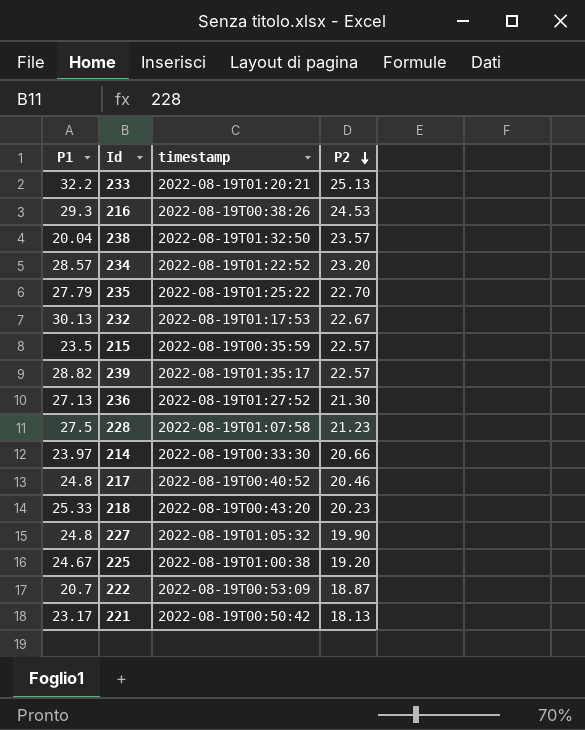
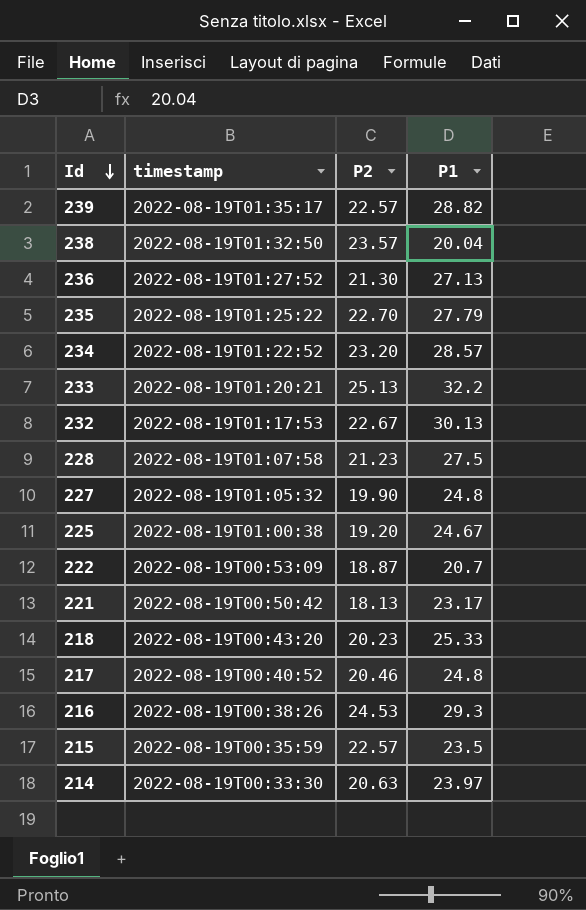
row order: P2 descending -> Id descending
column P1 | position: 1 -> 4
214 | P2: 20.66 -> 20.63

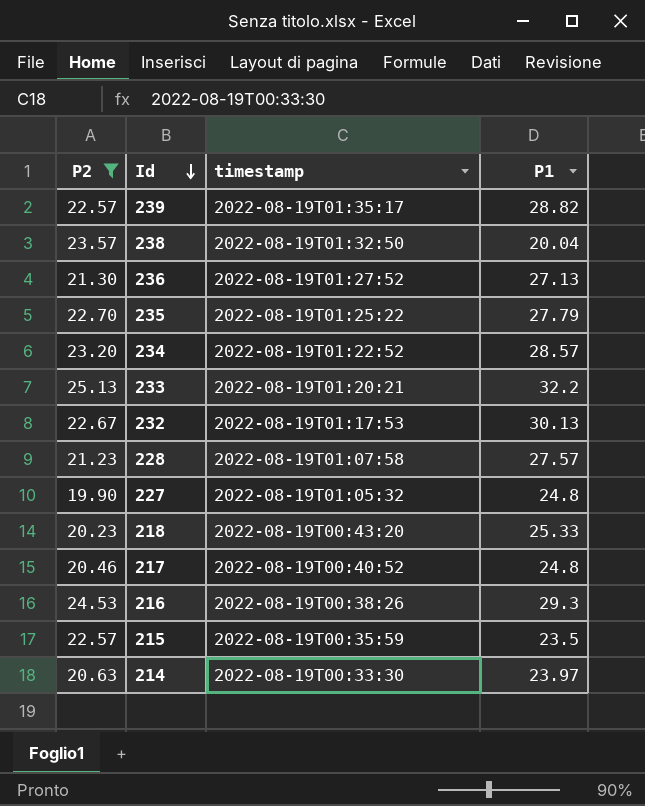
filter: none -> P2 >= 19.90
column P2 | position: 3 -> 1
228 | P1: 27.5 -> 27.57

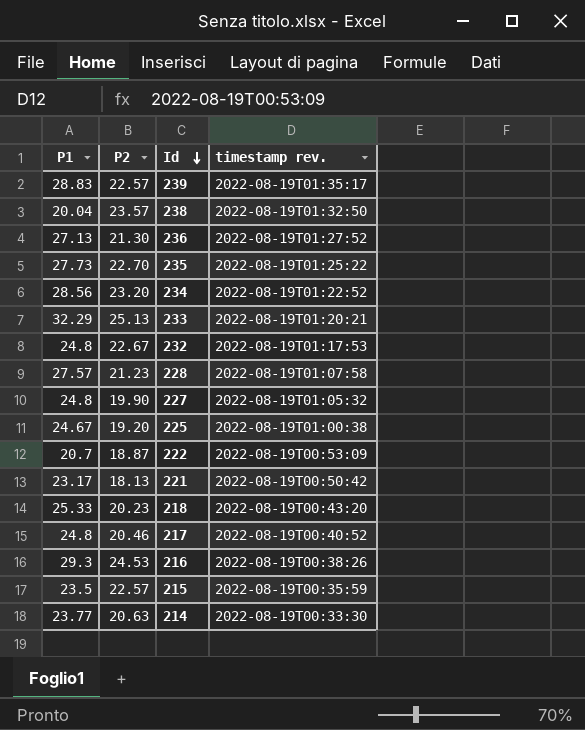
filter: P2 >= 19.90 -> none
column P1 | position: 4 -> 1
column name: timestamp -> timestamp rev.
239 | P1: 28.82 -> 28.83
235 | P1: 27.79 -> 27.73
234 | P1: 28.57 -> 28.56
233 | P1: 32.2 -> 32.29
232 | P1: 30.13 -> 24.8
214 | P1: 23.97 -> 23.77

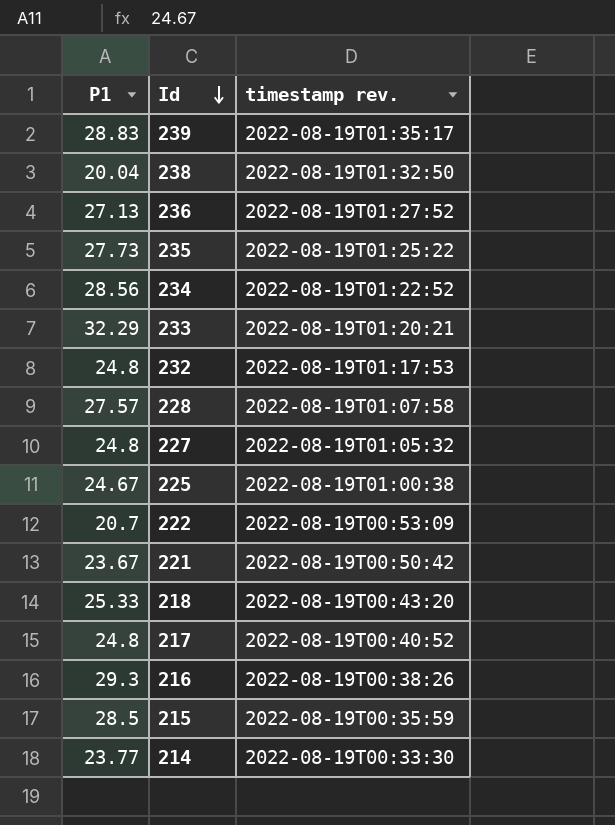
column P2 | position: 2 -> none
221 | P1: 23.17 -> 23.67
215 | P1: 23.5 -> 28.5

